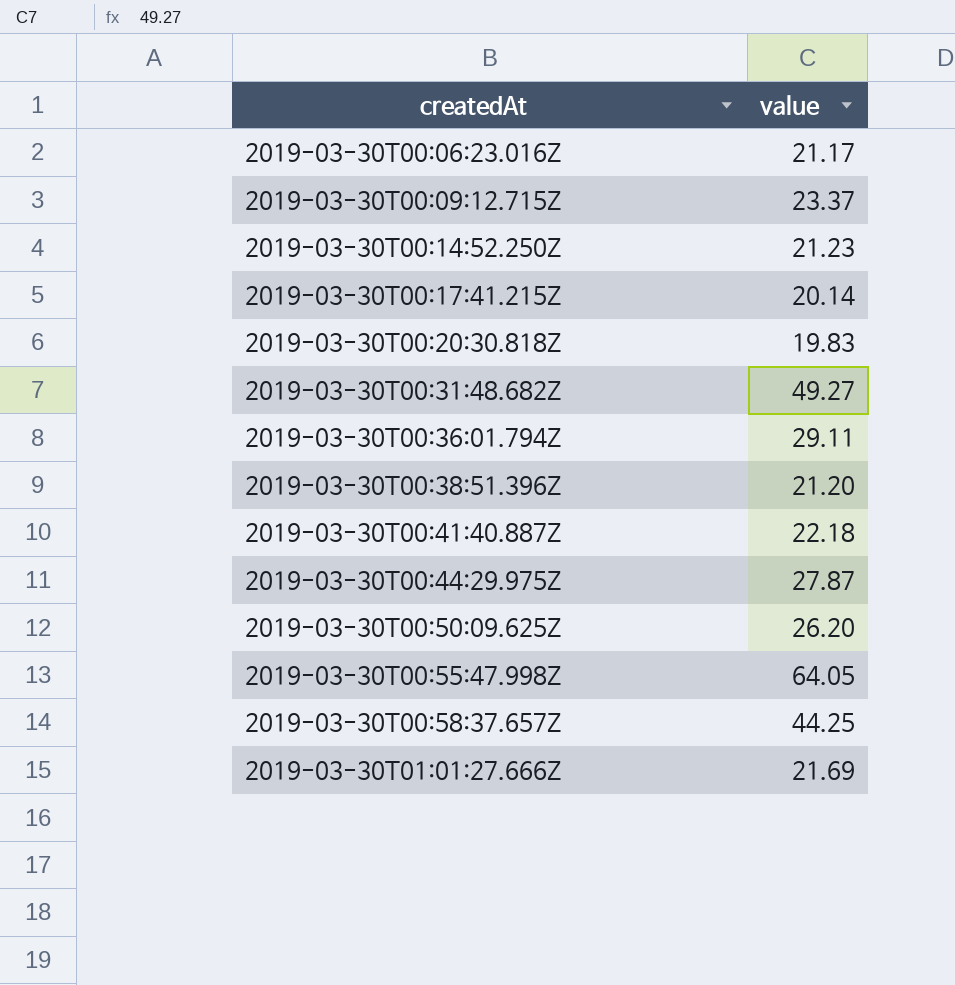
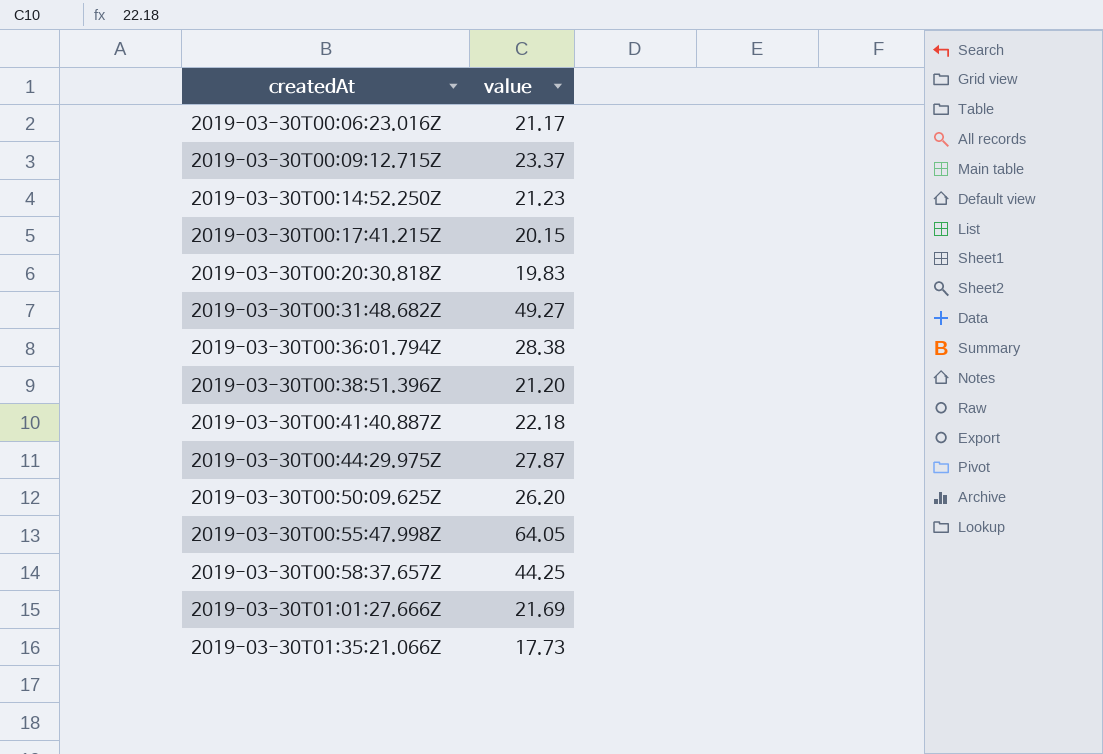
2019-03-30T00:17:41.215Z | value: 20.14 -> 20.15
2019-03-30T00:36:01.794Z | value: 29.11 -> 28.38
row 2019-03-30T01:35:21.066Z: none -> 17.73

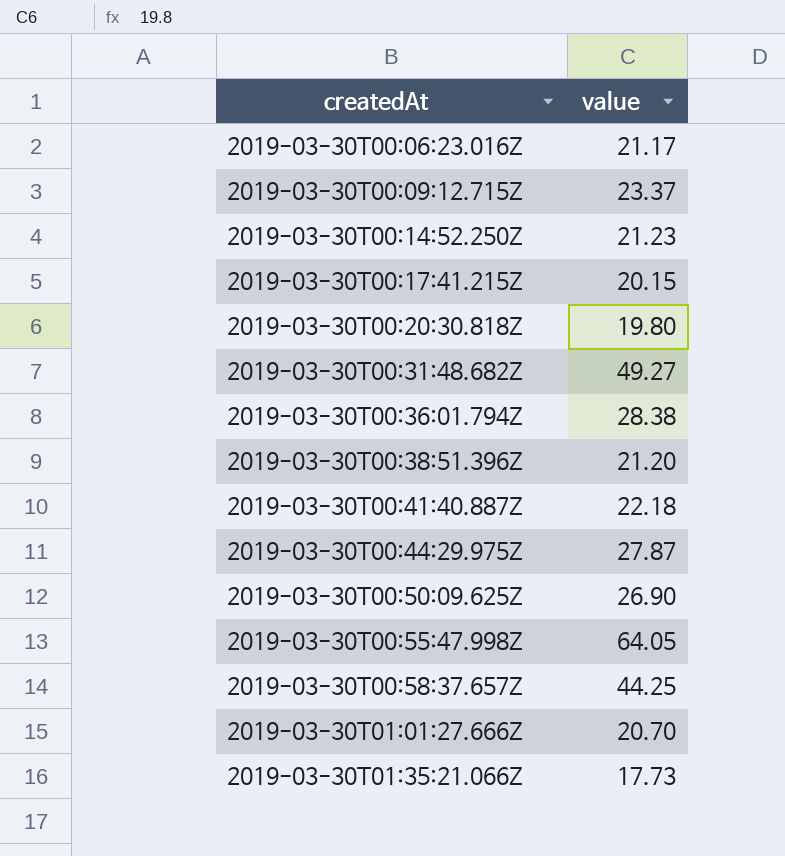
2019-03-30T00:20:30.818Z | value: 19.83 -> 19.80
2019-03-30T00:50:09.625Z | value: 26.20 -> 26.90
2019-03-30T01:01:27.666Z | value: 21.69 -> 20.70

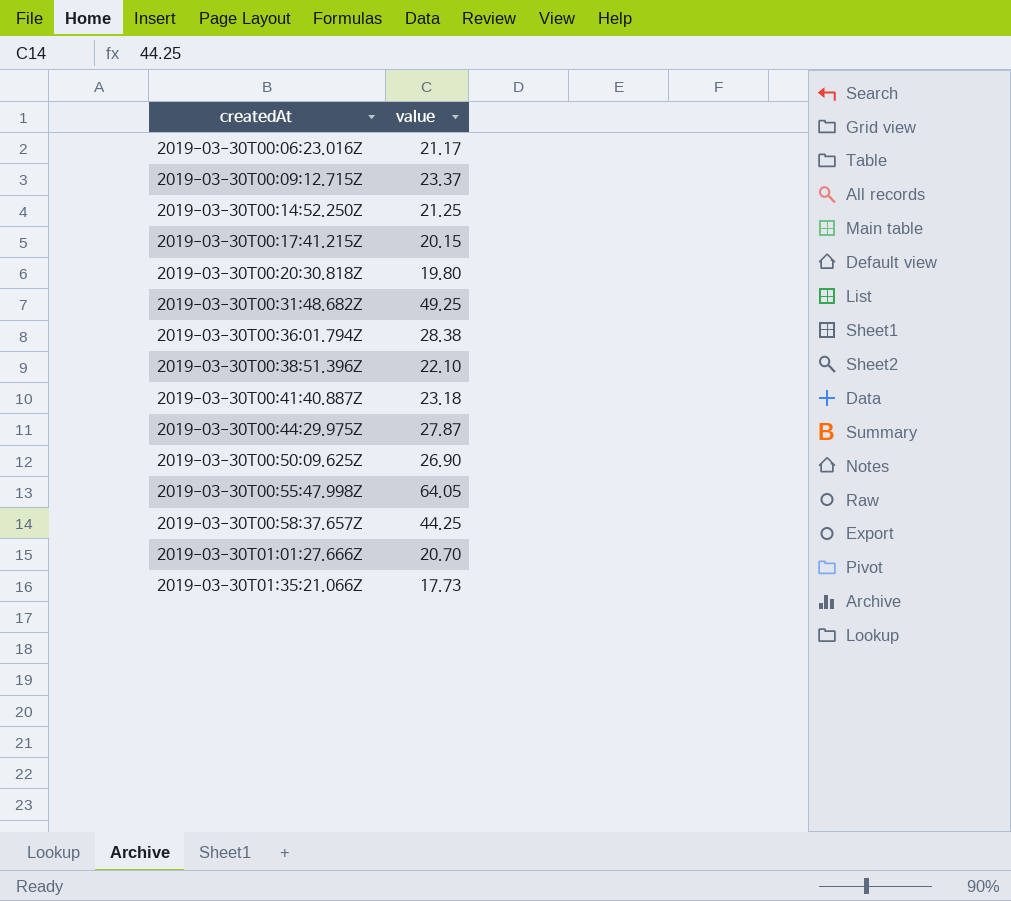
2019-03-30T00:14:52.250Z | value: 21.23 -> 21.25
2019-03-30T00:31:48.682Z | value: 49.27 -> 49.25
2019-03-30T00:38:51.396Z | value: 21.20 -> 22.10
2019-03-30T00:41:40.887Z | value: 22.18 -> 23.18

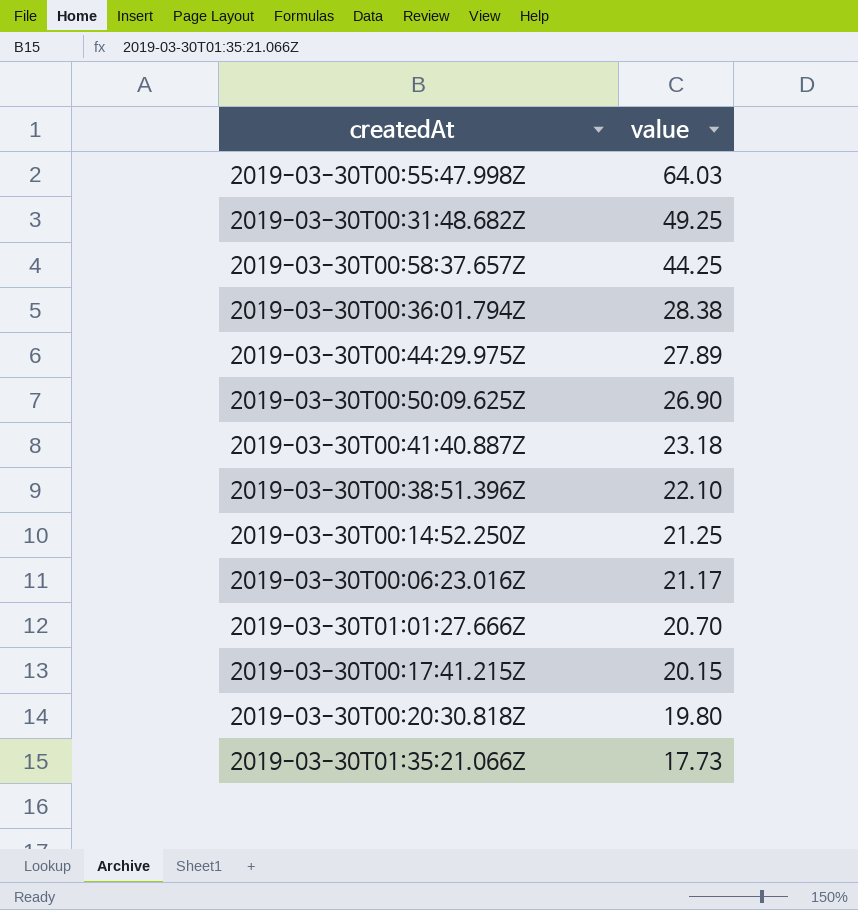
row order: createdAt ascending -> value descending
row 2019-03-30T00:09:12.715Z: 23.37 -> none
2019-03-30T00:55:47.998Z | value: 64.05 -> 64.03
2019-03-30T00:44:29.975Z | value: 27.87 -> 27.89

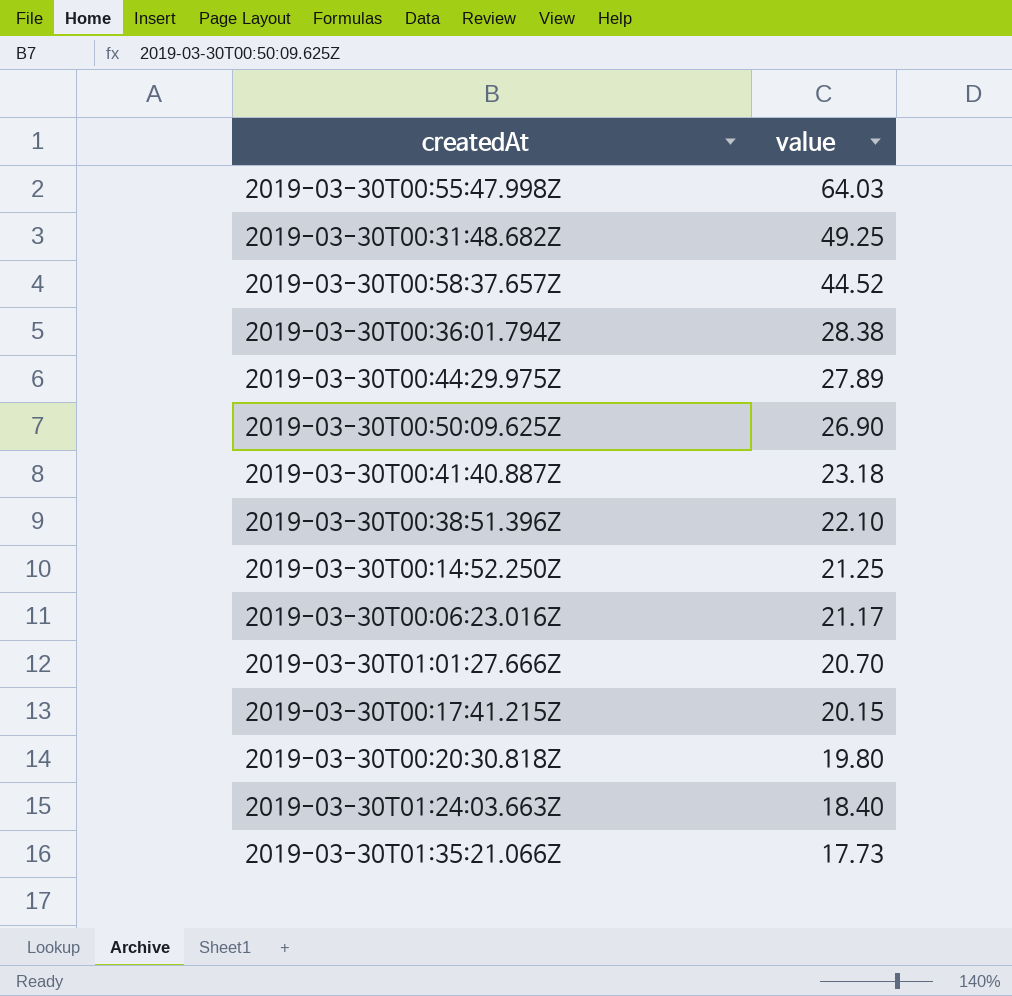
2019-03-30T00:58:37.657Z | value: 44.25 -> 44.52
row 2019-03-30T01:24:03.663Z: none -> 18.40

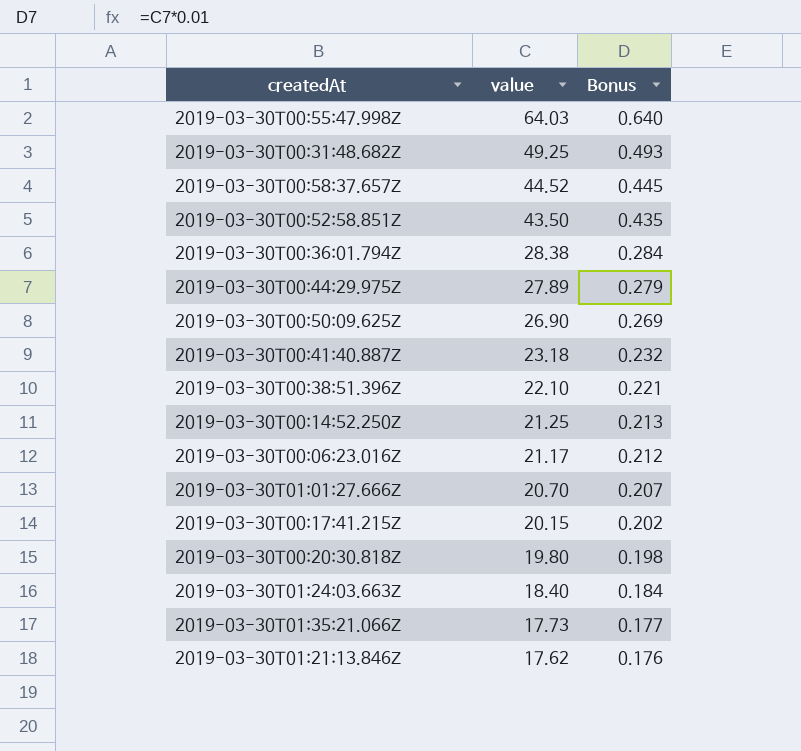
column Bonus | formula: none -> [value] * 0.01
row 2019-03-30T00:52:58.851Z: none -> 43.50 | 0.435
row 2019-03-30T01:21:13.846Z: none -> 17.62 | 0.176

